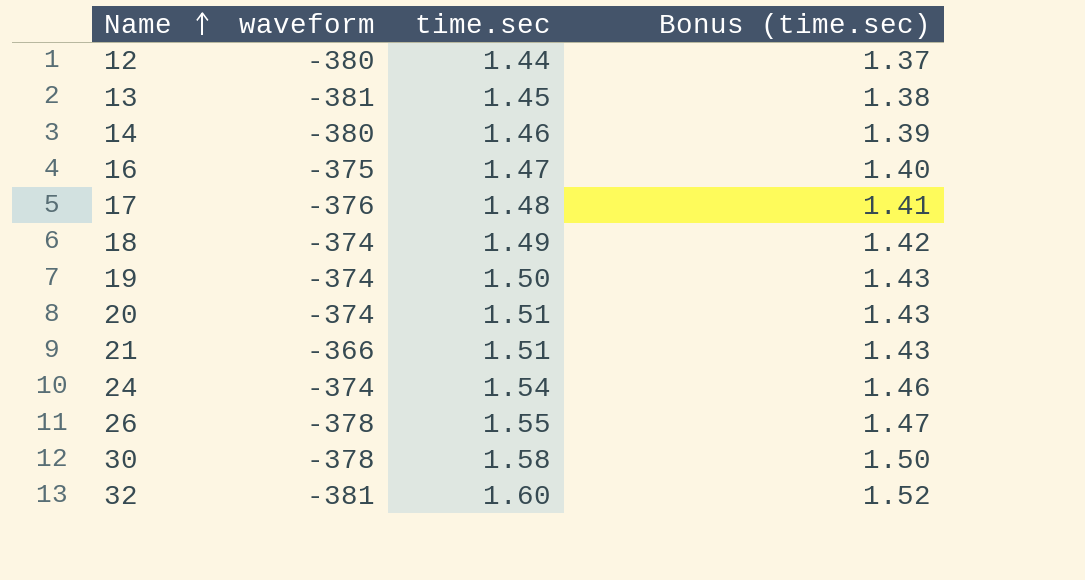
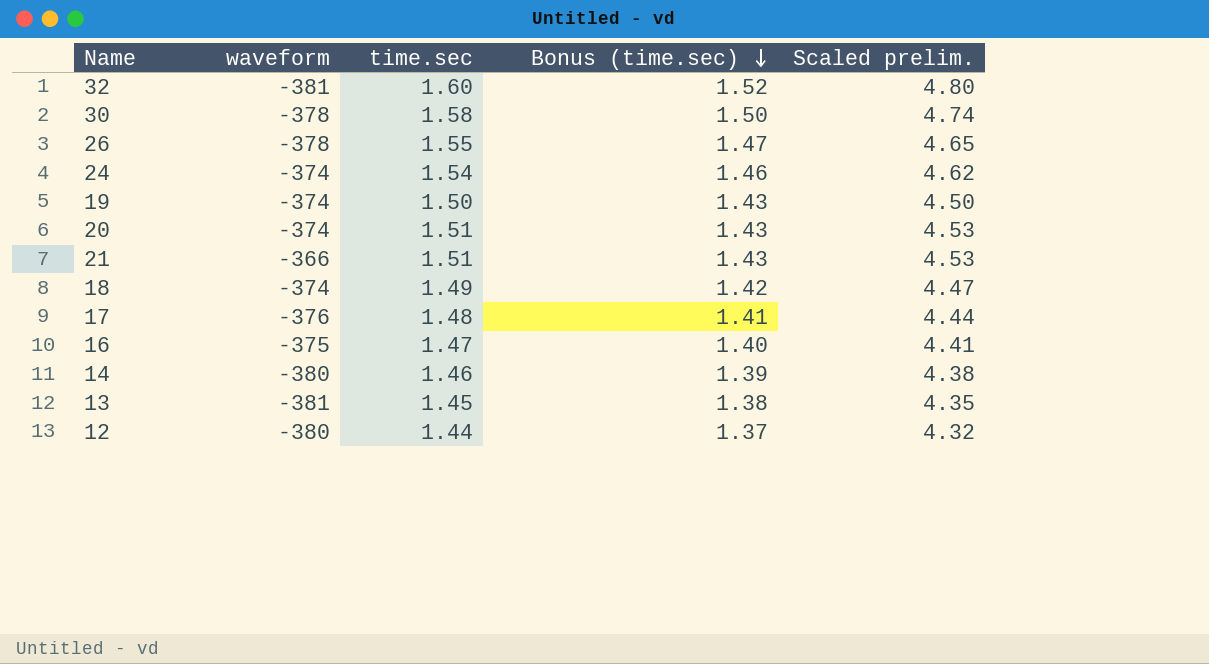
row order: Name ascending -> Bonus (time.sec) descending
column Scaled prelim. | formula: none -> [time.sec] * 3

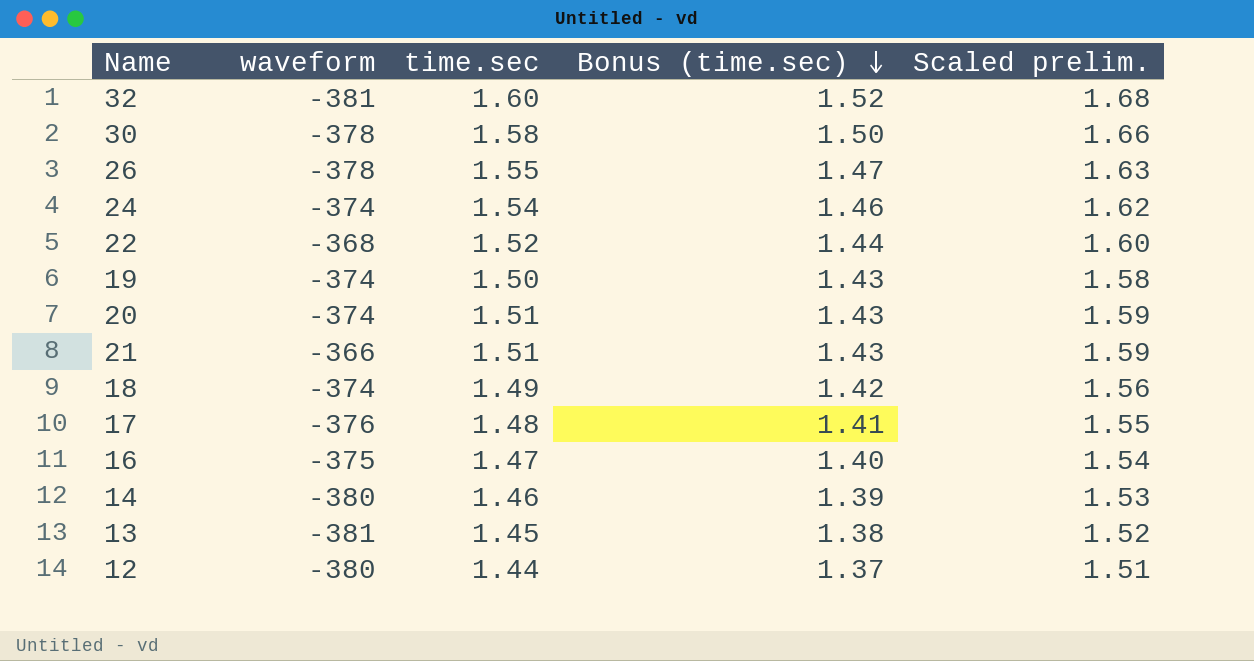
column Scaled prelim. | formula: [time.sec] * 3 -> [time.sec] * 1.05
row 22: none -> -368 | 1.52 | 1.44 | 1.60

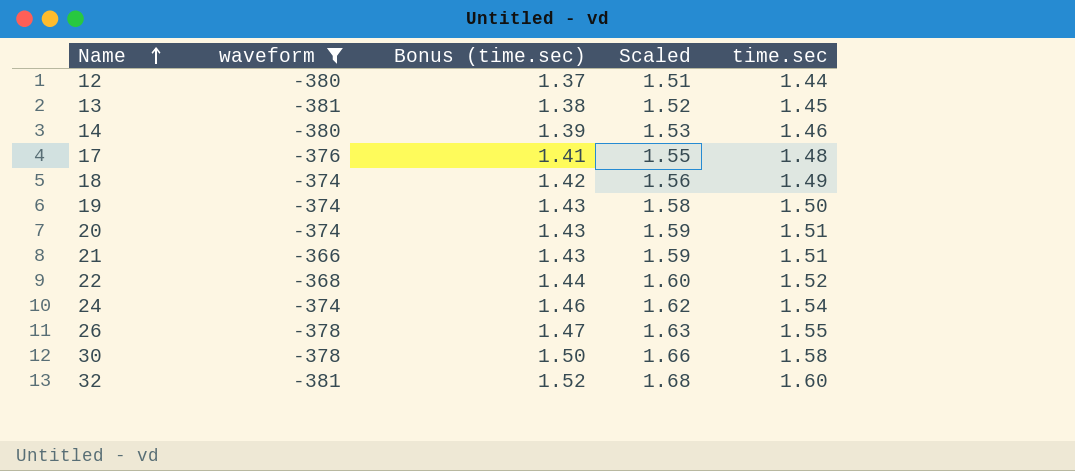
filter: none -> waveform != -375
row order: Bonus (time.sec) descending -> Name ascending
column name: Scaled prelim. -> Scaled
column time.sec | position: 3 -> 5

